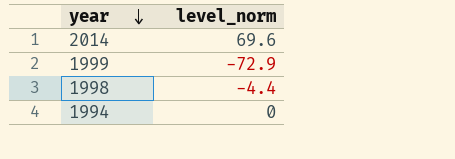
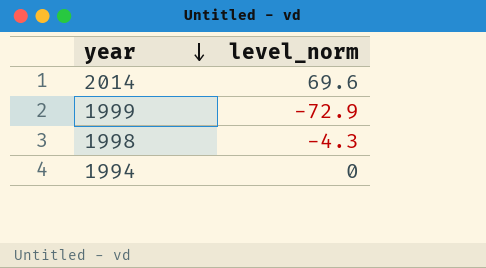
1998 | level_norm: -4.4 -> -4.3

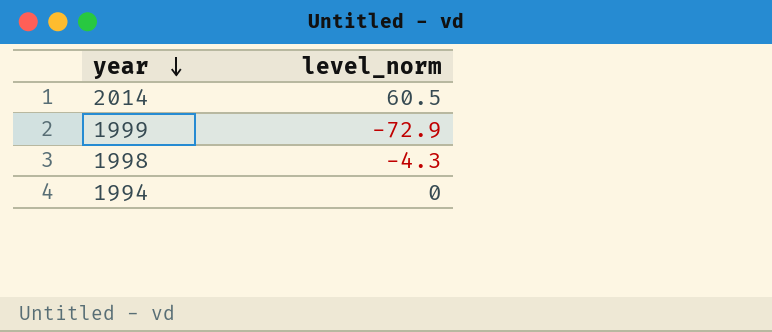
2014 | level_norm: 69.6 -> 60.5

